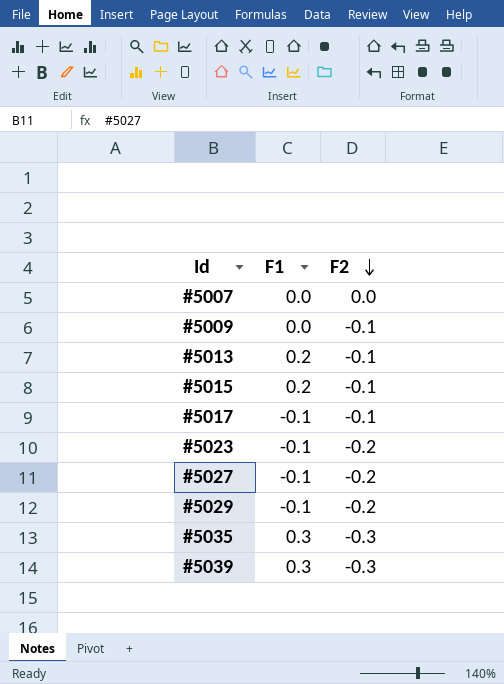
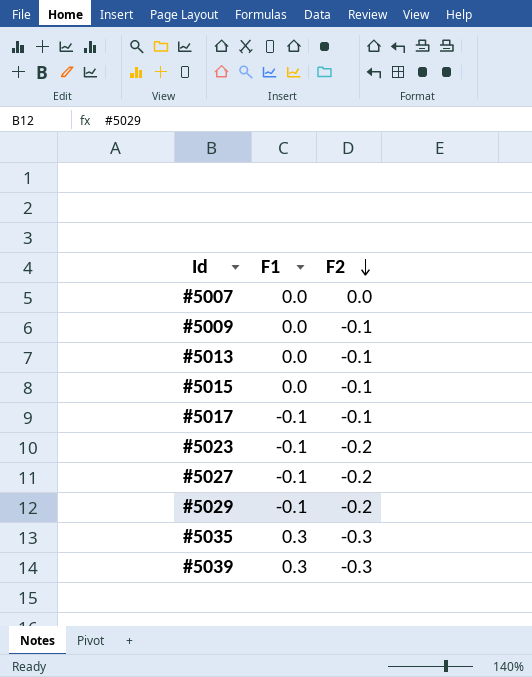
#5013 | F1: 0.2 -> 0.0
#5015 | F1: 0.2 -> 0.0

